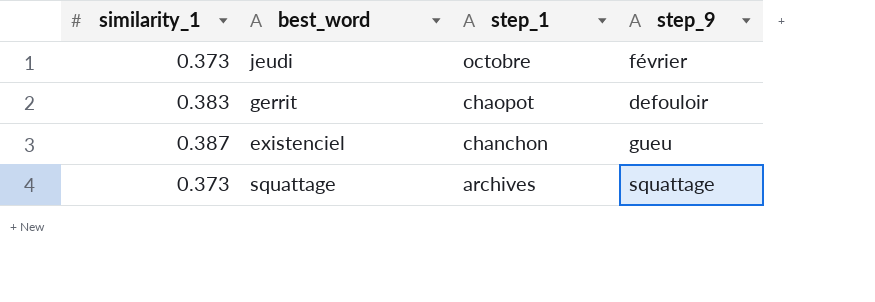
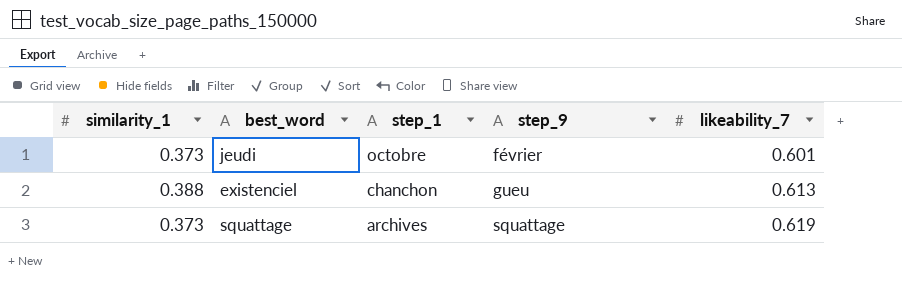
column likeability_7 | position: none -> 5
row gerrit: 0.383 | chaopot | defouloir -> none
existenciel | similarity_1: 0.387 -> 0.388

